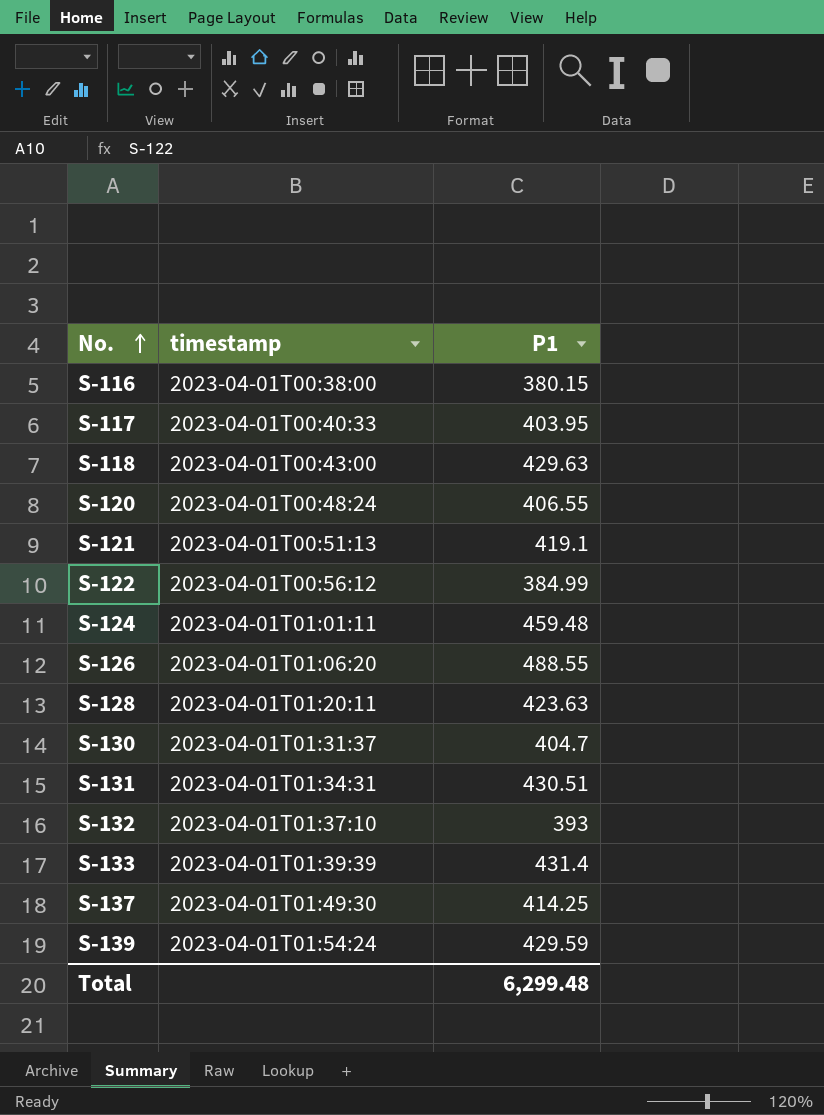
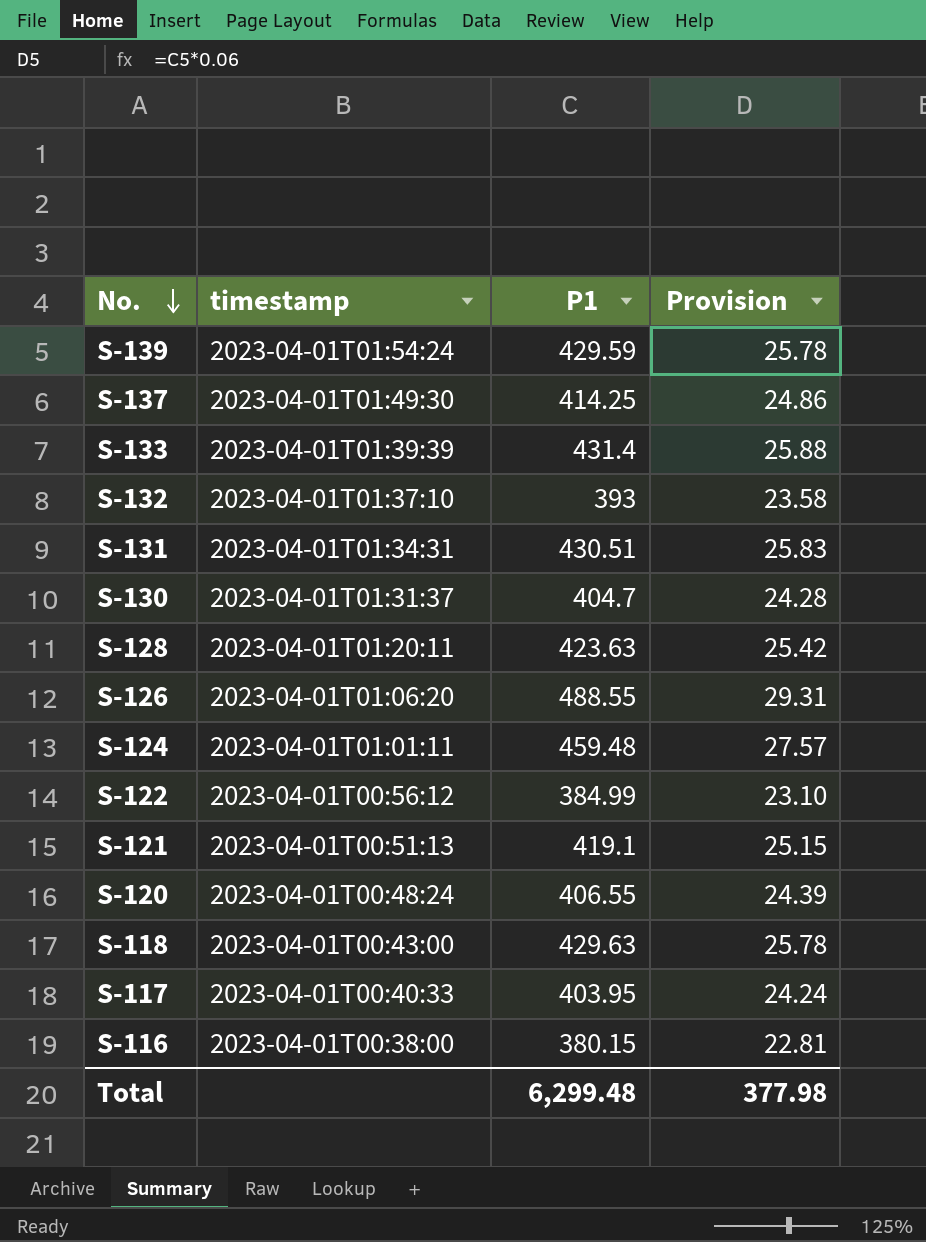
row order: No. ascending -> No. descending
column Provision | formula: none -> [P1] * 0.06

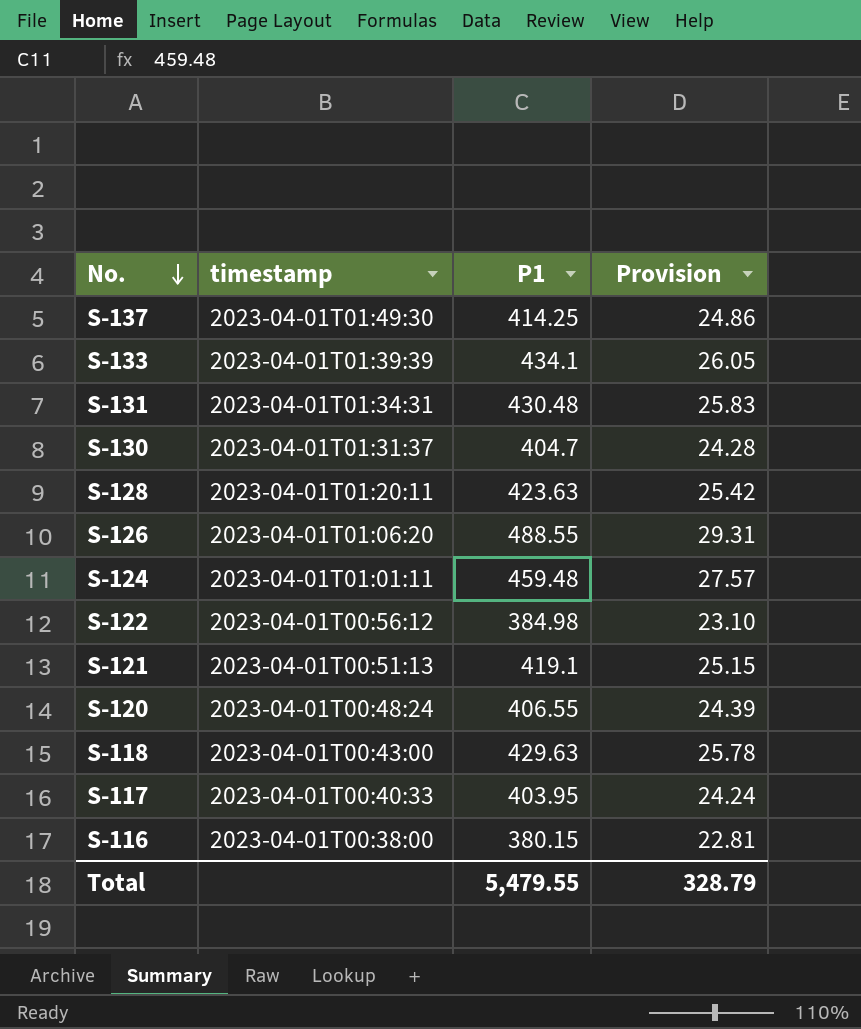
row S-139: 2023-04-01T01:54:24 | 429.59 | 25.78 -> none
row S-132: 2023-04-01T01:37:10 | 393 | 23.58 -> none
S-133 | P1: 431.4 -> 434.1
S-133 | Provision: 25.88 -> 26.05
S-131 | P1: 430.51 -> 430.48
S-122 | P1: 384.99 -> 384.98
Total | P1: 6,299.48 -> 5,479.55
Total | Provision: 377.98 -> 328.79

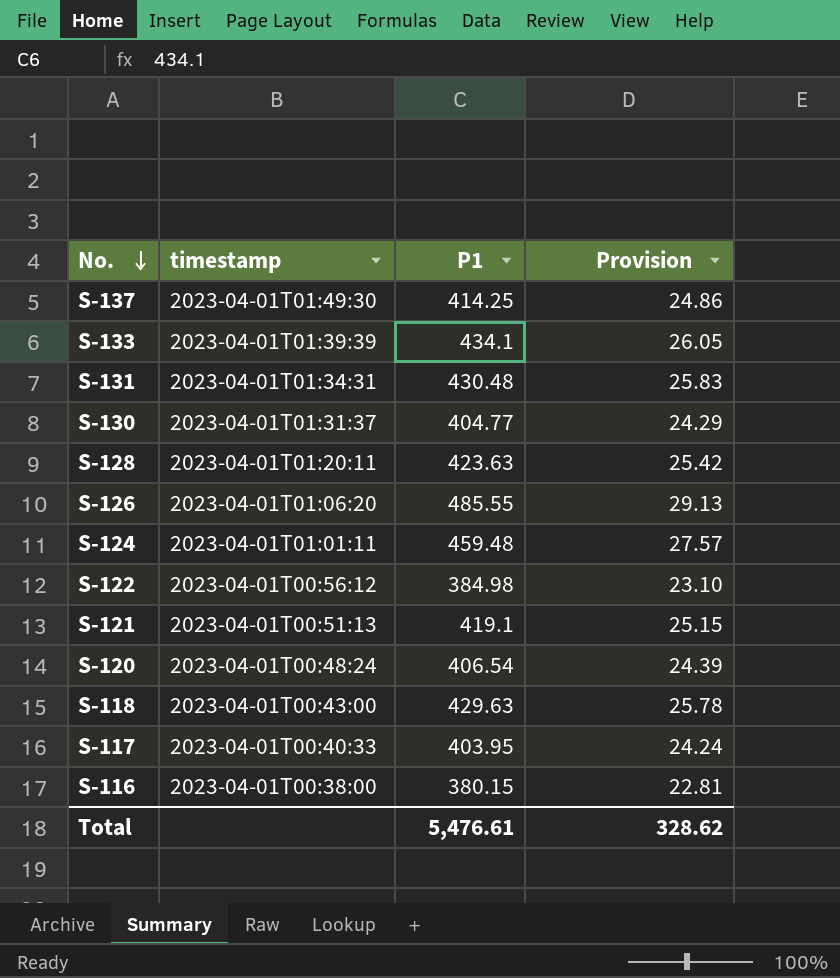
S-130 | P1: 404.7 -> 404.77
S-130 | Provision: 24.28 -> 24.29
S-126 | P1: 488.55 -> 485.55
S-126 | Provision: 29.31 -> 29.13
S-120 | P1: 406.55 -> 406.54
Total | P1: 5,479.55 -> 5,476.61
Total | Provision: 328.79 -> 328.62

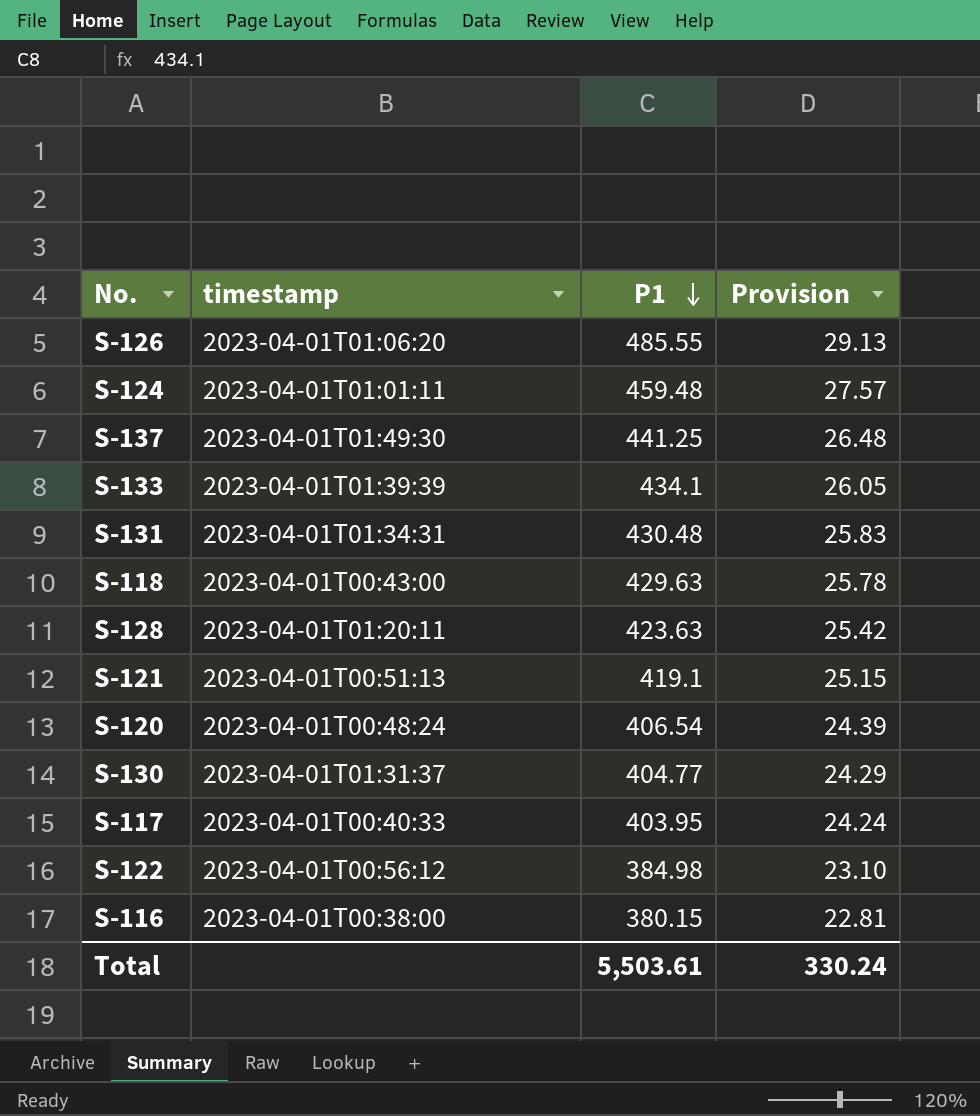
row order: No. descending -> P1 descending
S-137 | P1: 414.25 -> 441.25
S-137 | Provision: 24.86 -> 26.48
Total | P1: 5,476.61 -> 5,503.61
Total | Provision: 328.62 -> 330.24

